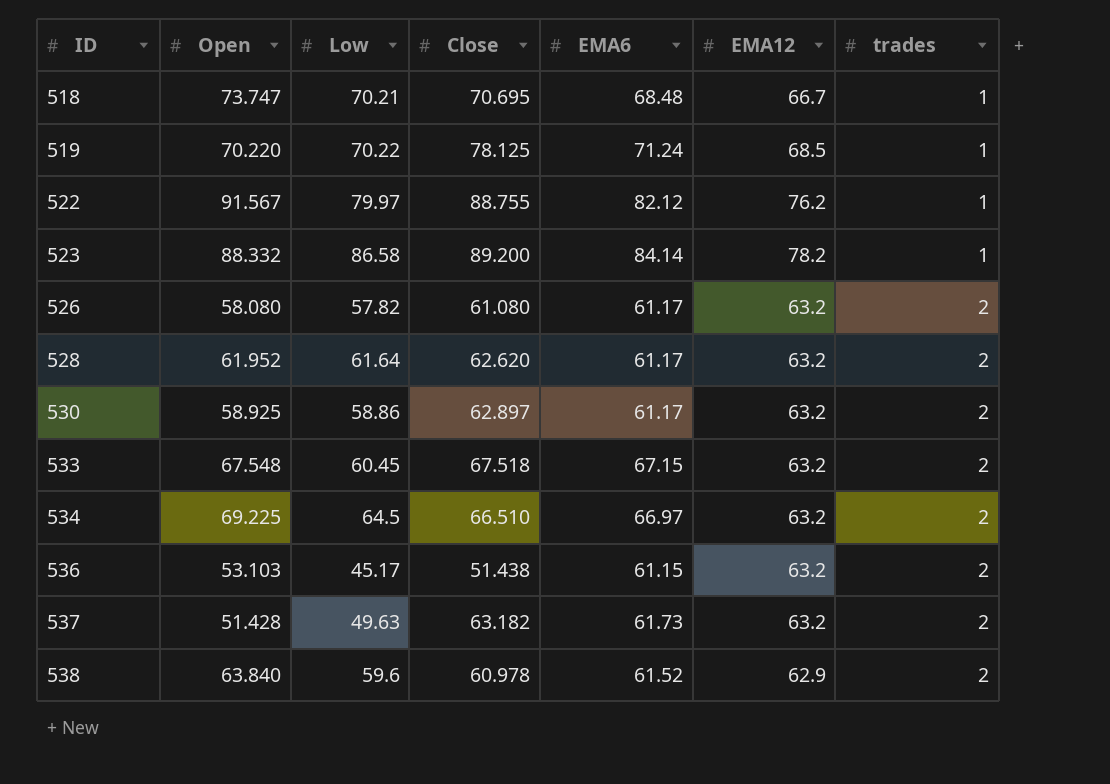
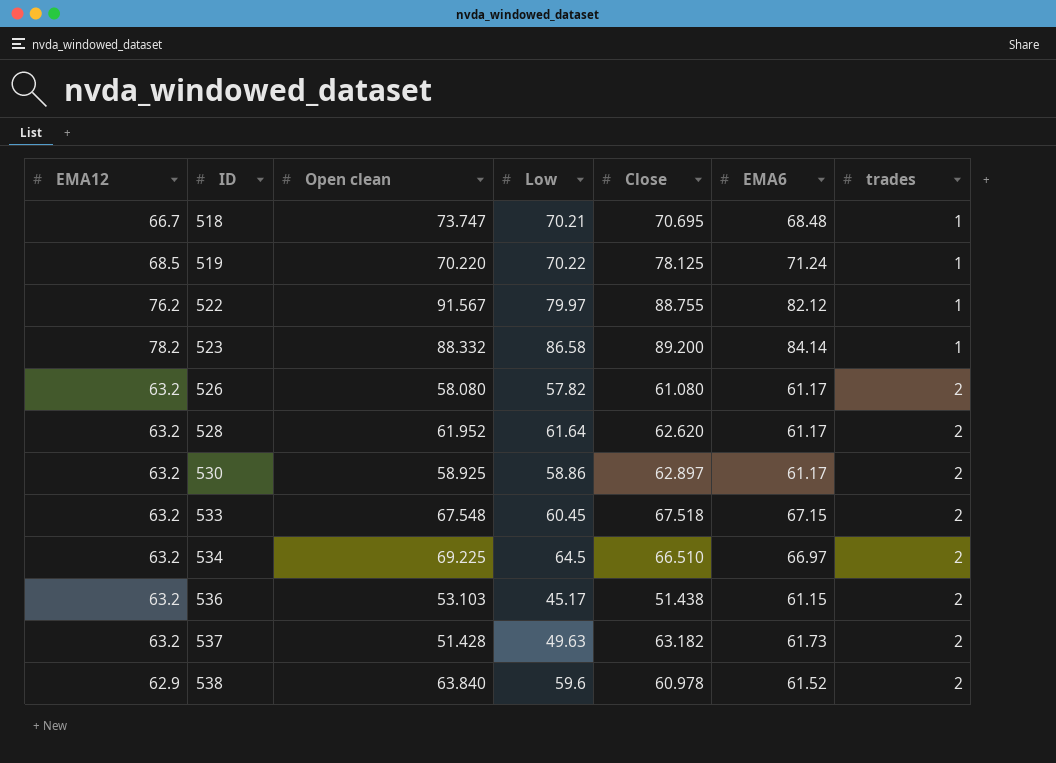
column EMA12 | position: 6 -> 1
column name: Open -> Open clean

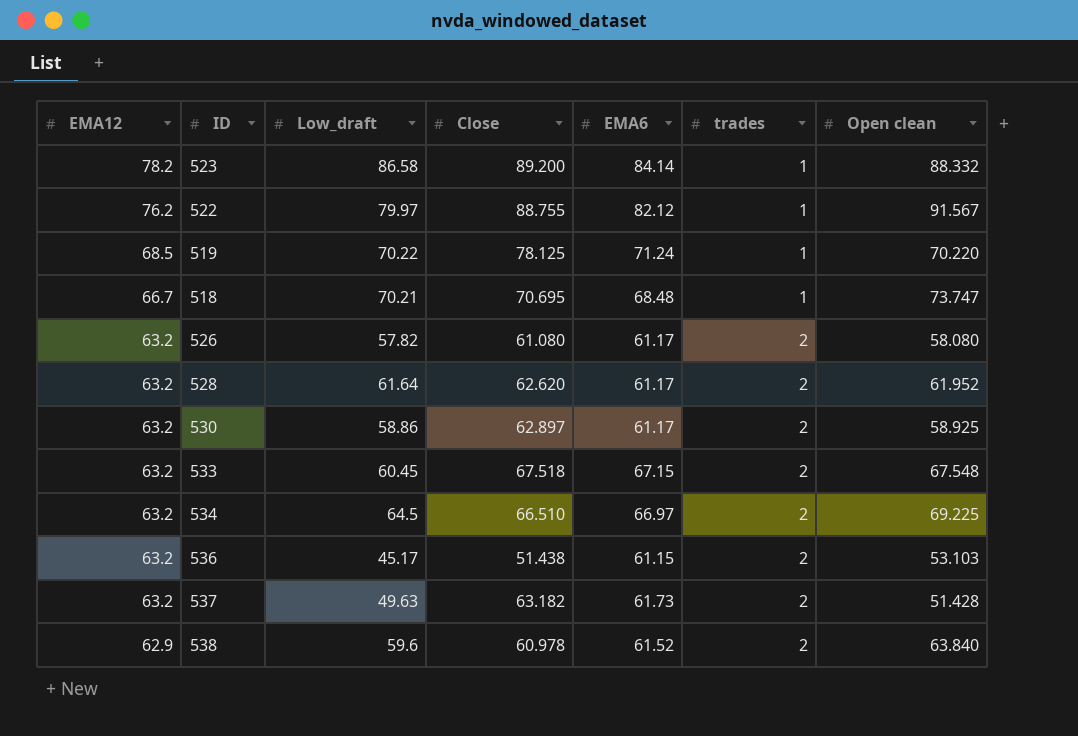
row order: ID ascending -> EMA12 descending
column name: Low -> Low_draft
column Open clean | position: 3 -> 7

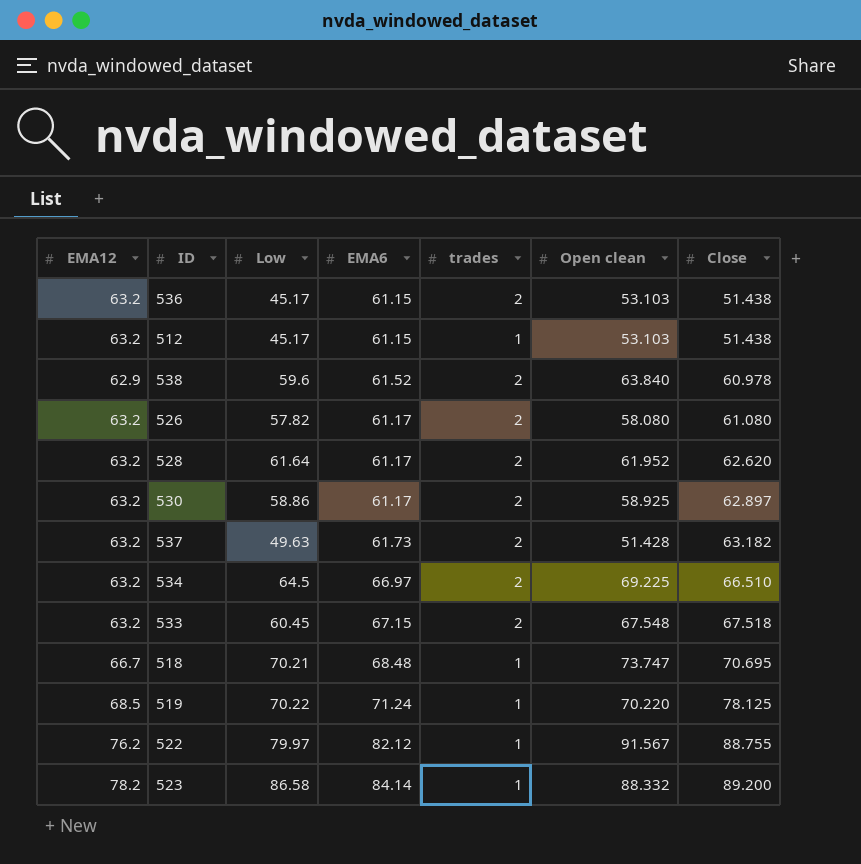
row order: EMA12 descending -> Close ascending
column name: Low_draft -> Low
column Close | position: 4 -> 7
row 512: none -> 63.2 | 45.17 | 61.15 | 1 | 53.103 | 51.438

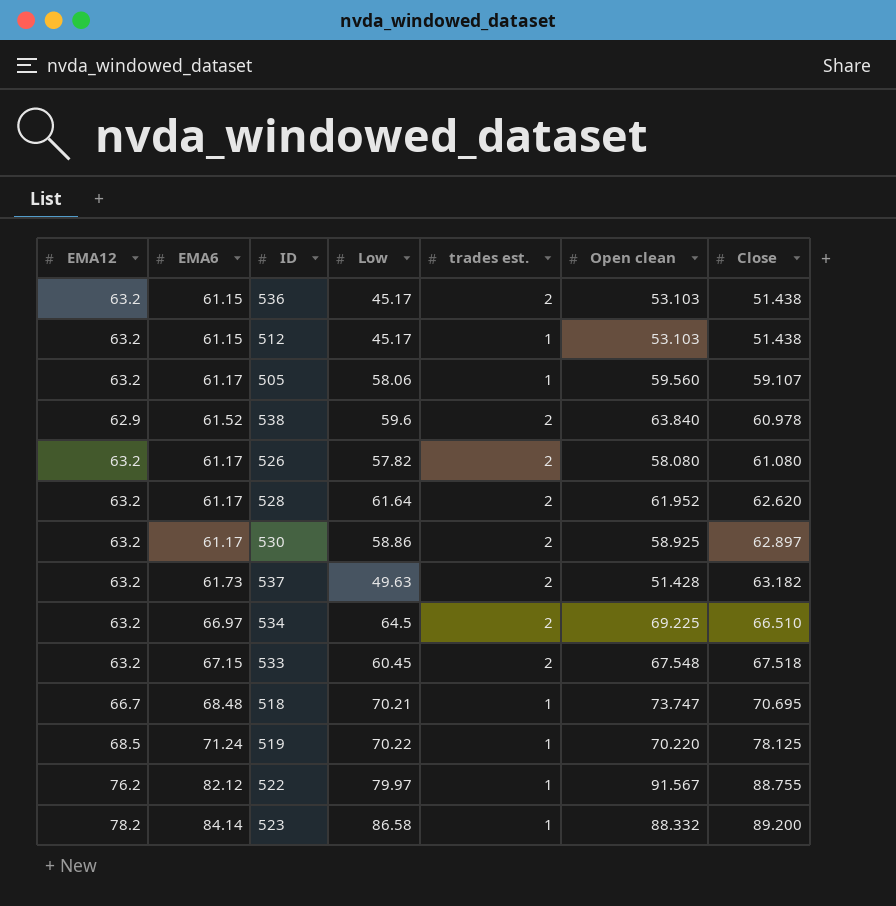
column EMA6 | position: 4 -> 2
column name: trades -> trades est.
row 505: none -> 63.2 | 61.17 | 58.06 | 1 | 59.560 | 59.107

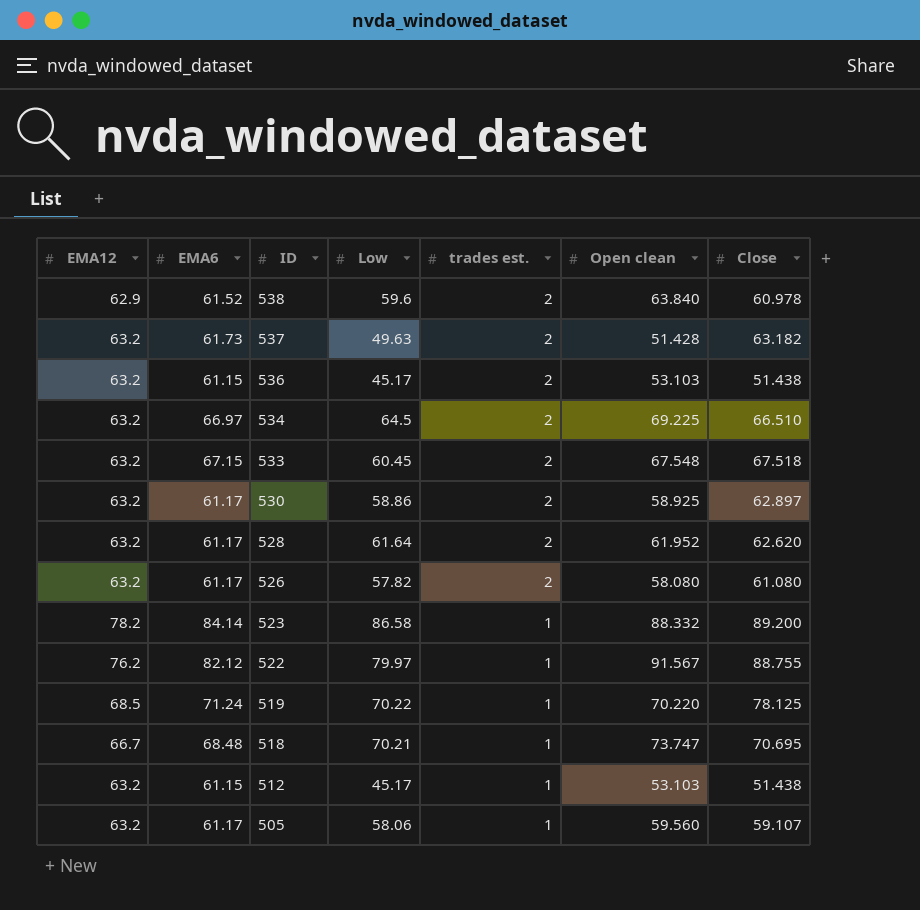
row order: Close ascending -> ID descending

